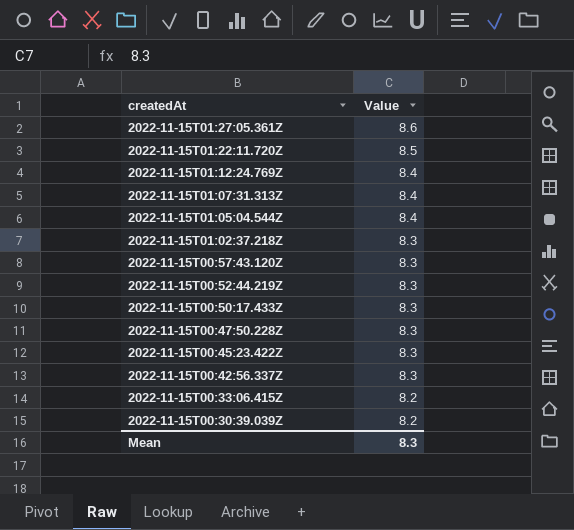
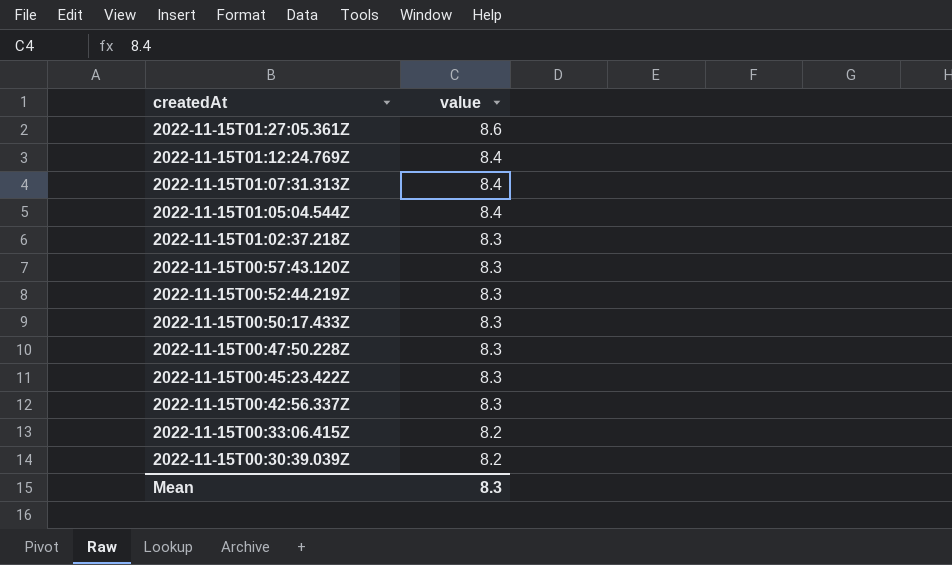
column name: Value -> value
row 2022-11-15T01:22:11.720Z: 8.5 -> none

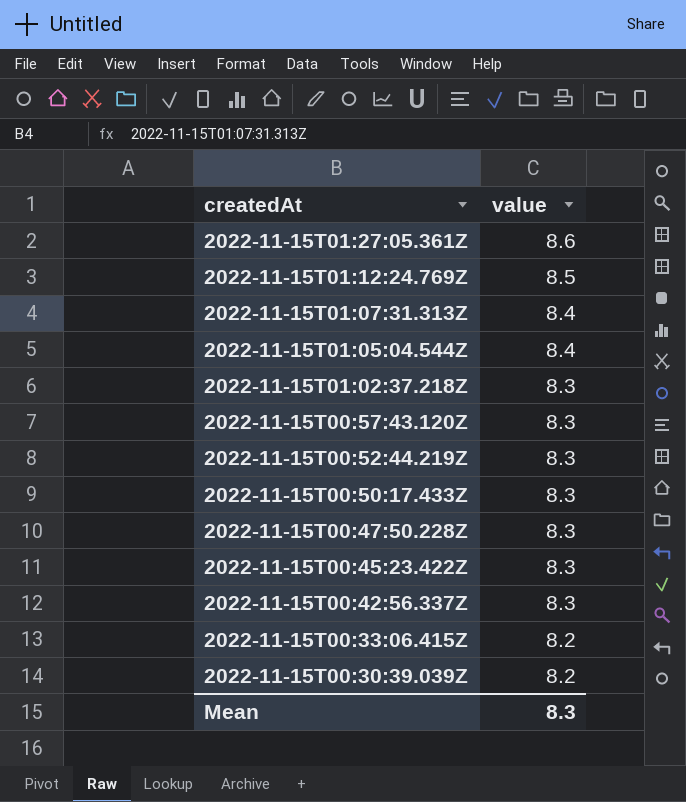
2022-11-15T01:12:24.769Z | value: 8.4 -> 8.5

